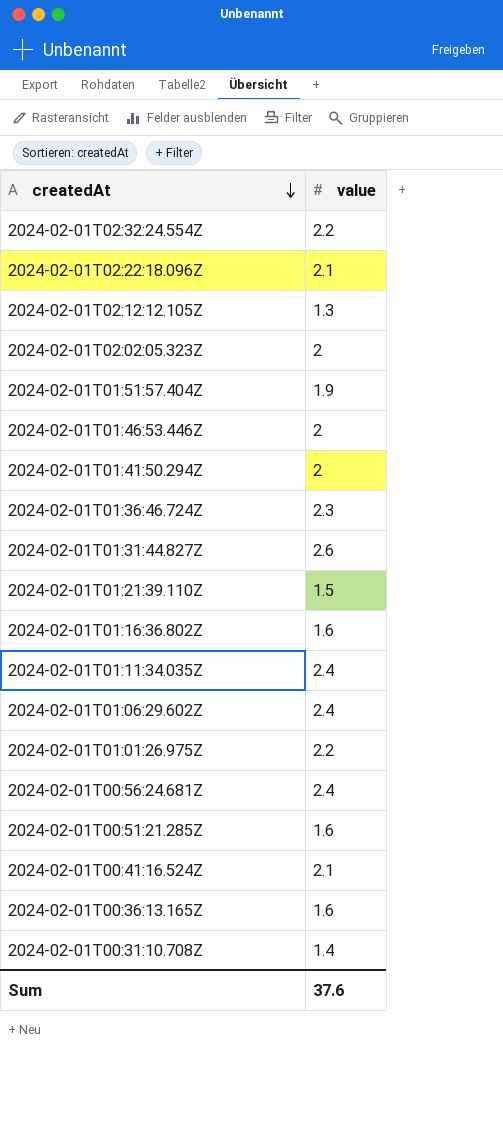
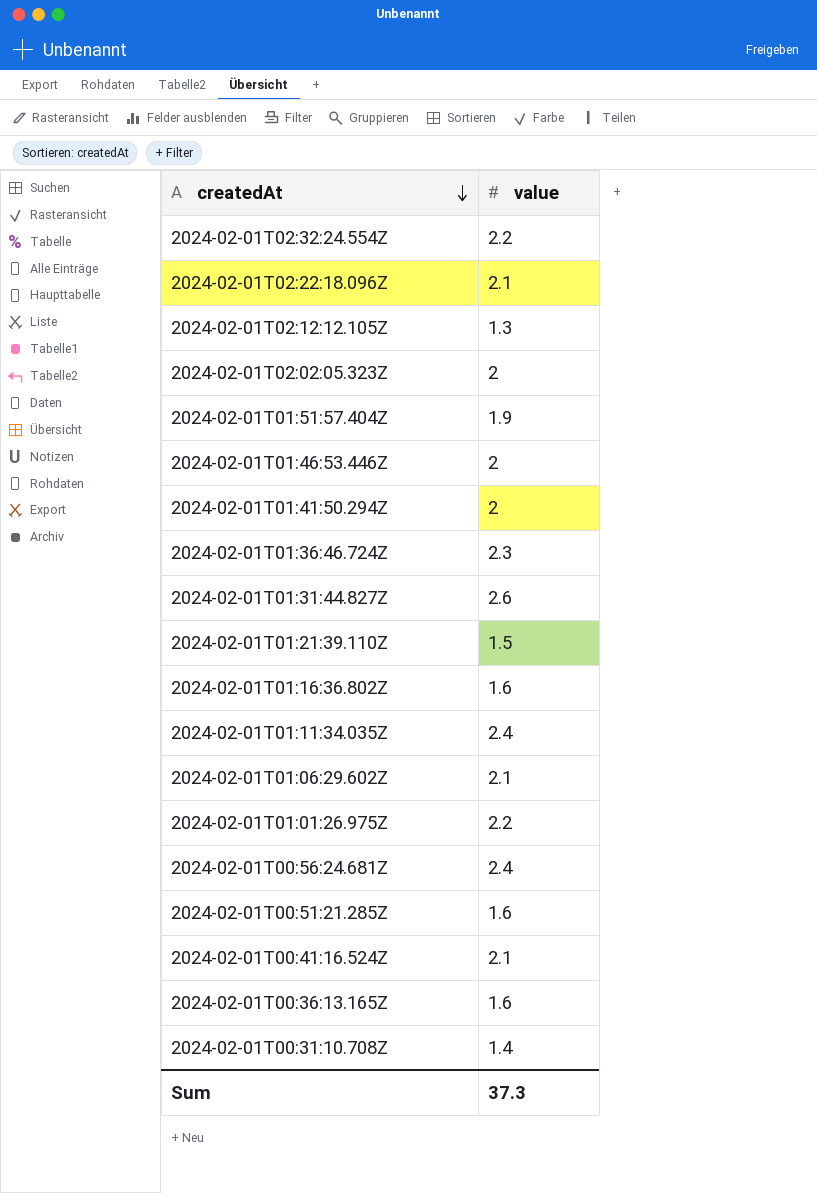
2024-02-01T01:06:29.602Z | value: 2.4 -> 2.1
Sum | value: 37.6 -> 37.3

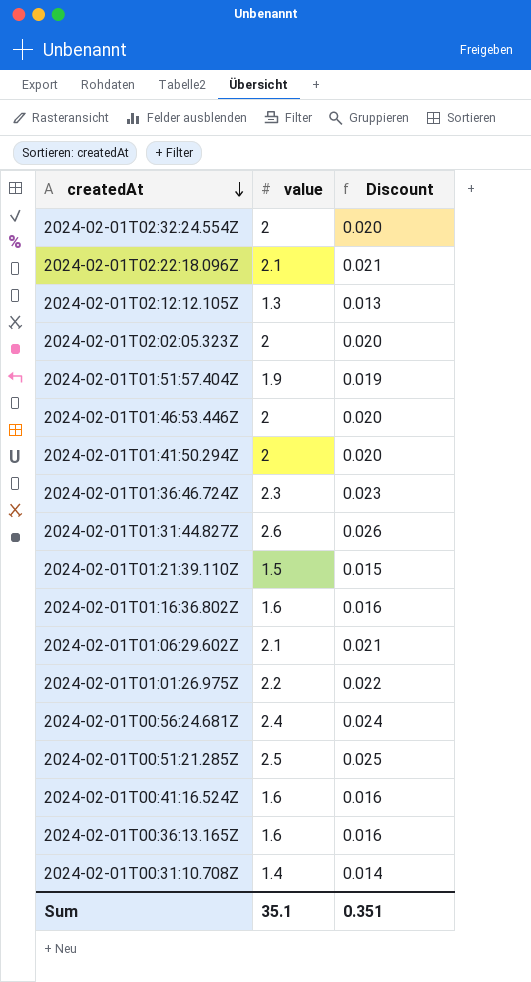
column Discount | formula: none -> [value] * 0.01
row 2024-02-01T01:11:34.035Z: 2.4 -> none
2024-02-01T02:32:24.554Z | value: 2.2 -> 2
2024-02-01T00:51:21.285Z | value: 1.6 -> 2.5
2024-02-01T00:41:16.524Z | value: 2.1 -> 1.6
Sum | value: 37.3 -> 35.1

